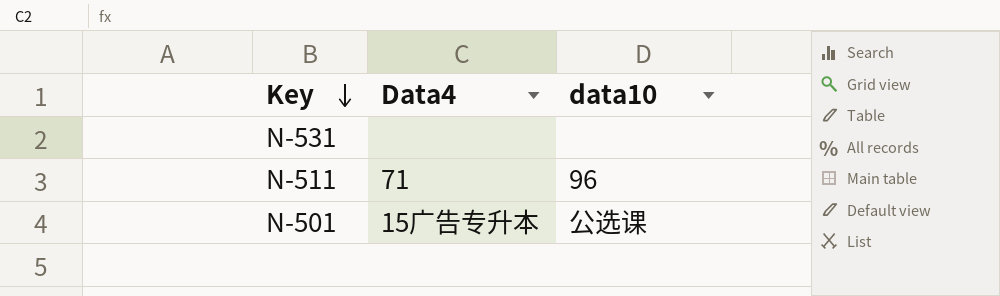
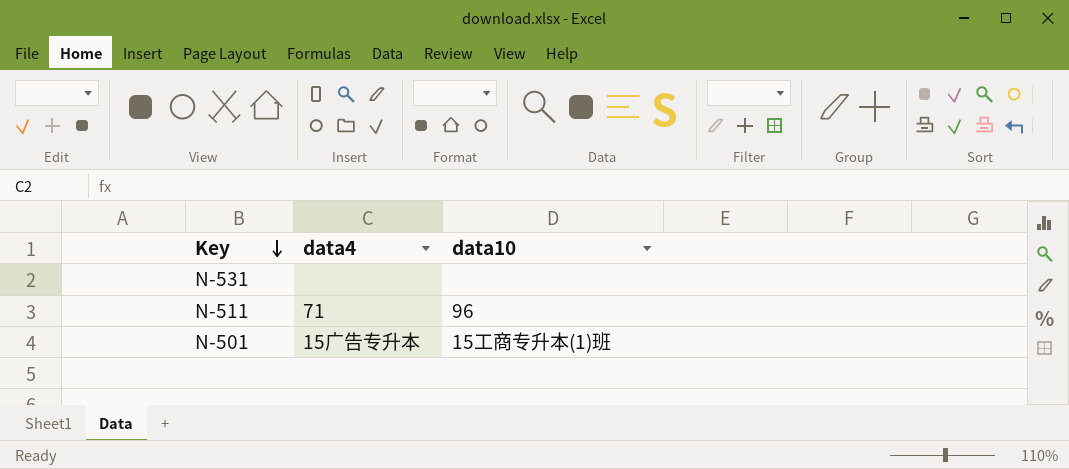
column name: Data4 -> data4
N-501 | data10: 公选课 -> 15工商专升本(1)班

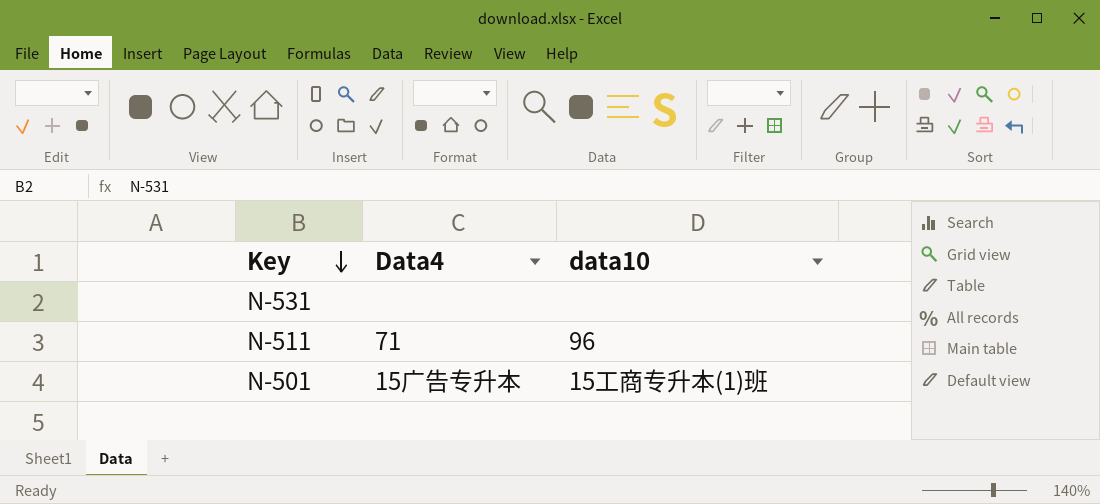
column name: data4 -> Data4

